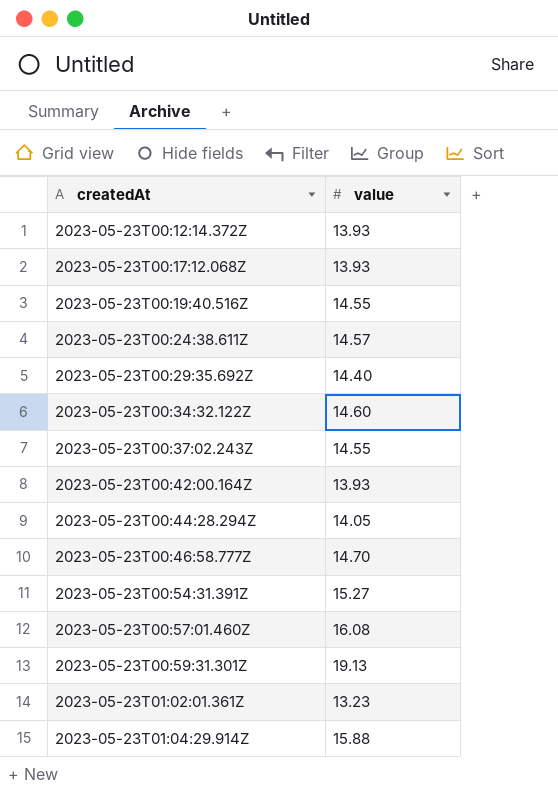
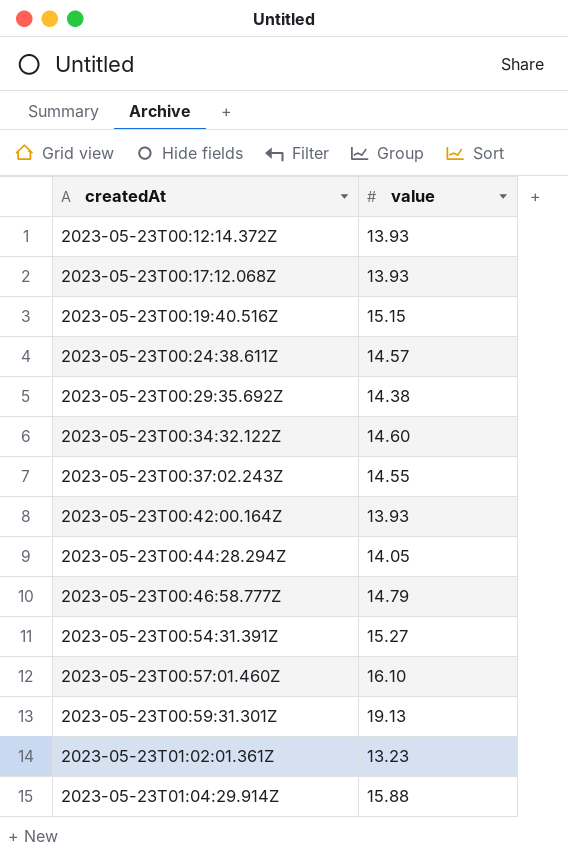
2023-05-23T00:19:40.516Z | value: 14.55 -> 15.15
2023-05-23T00:29:35.692Z | value: 14.40 -> 14.38
2023-05-23T00:46:58.777Z | value: 14.70 -> 14.79
2023-05-23T00:57:01.460Z | value: 16.08 -> 16.10

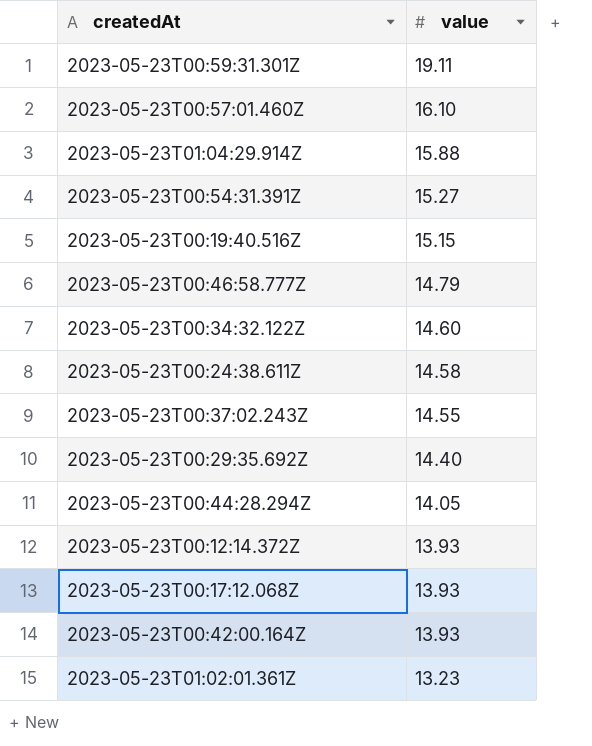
row order: createdAt ascending -> value descending
2023-05-23T00:59:31.301Z | value: 19.13 -> 19.11
2023-05-23T00:24:38.611Z | value: 14.57 -> 14.58
2023-05-23T00:29:35.692Z | value: 14.38 -> 14.40

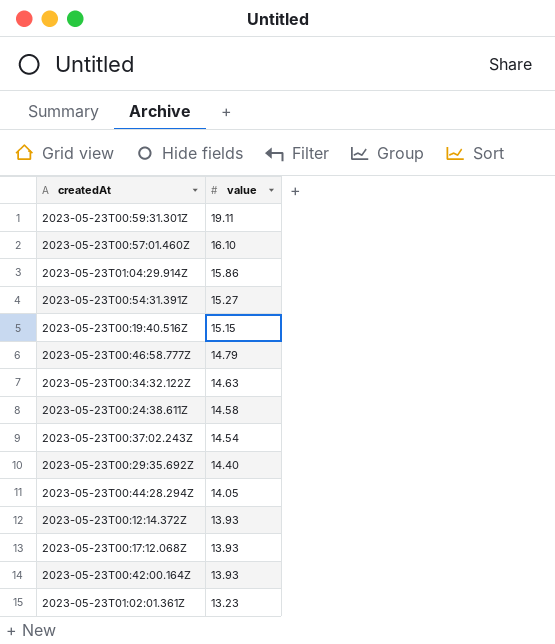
2023-05-23T01:04:29.914Z | value: 15.88 -> 15.86
2023-05-23T00:34:32.122Z | value: 14.60 -> 14.63
2023-05-23T00:37:02.243Z | value: 14.55 -> 14.54

